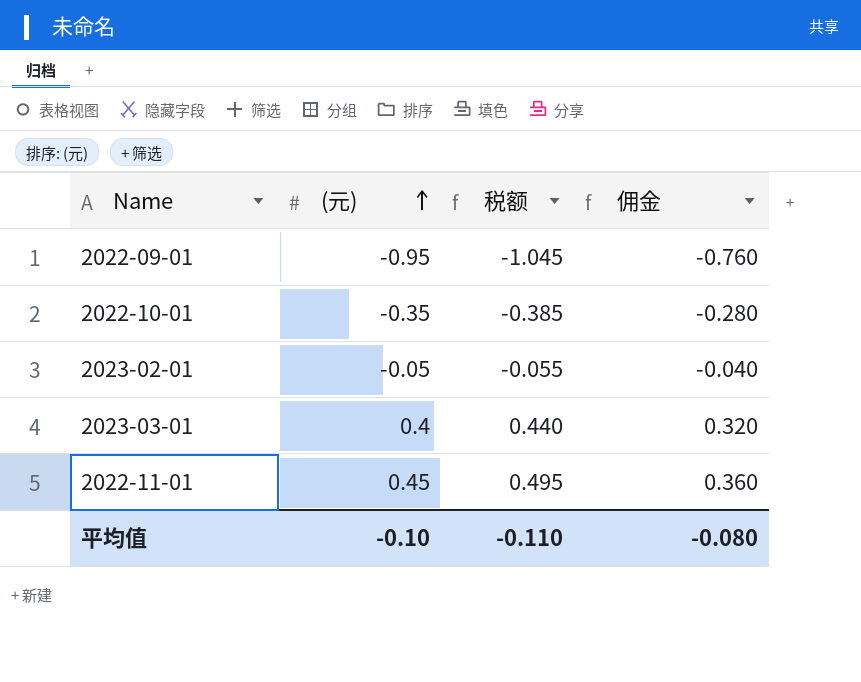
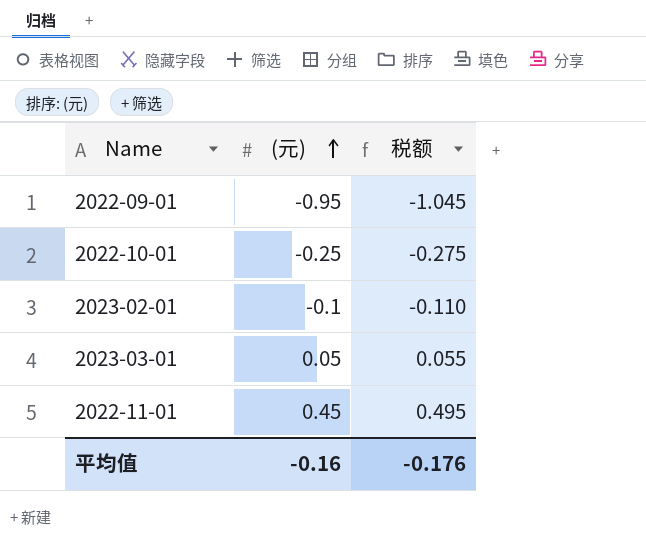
column 佣金 | formula: [(元)] * 0.8 -> none
2022-10-01 | (元): -0.35 -> -0.25
2022-10-01 | 税额: -0.385 -> -0.275
2023-02-01 | (元): -0.05 -> -0.1
2023-02-01 | 税额: -0.055 -> -0.110
2023-03-01 | (元): 0.4 -> 0.05
2023-03-01 | 税额: 0.440 -> 0.055
平均值 | (元): -0.10 -> -0.16
平均值 | 税额: -0.110 -> -0.176

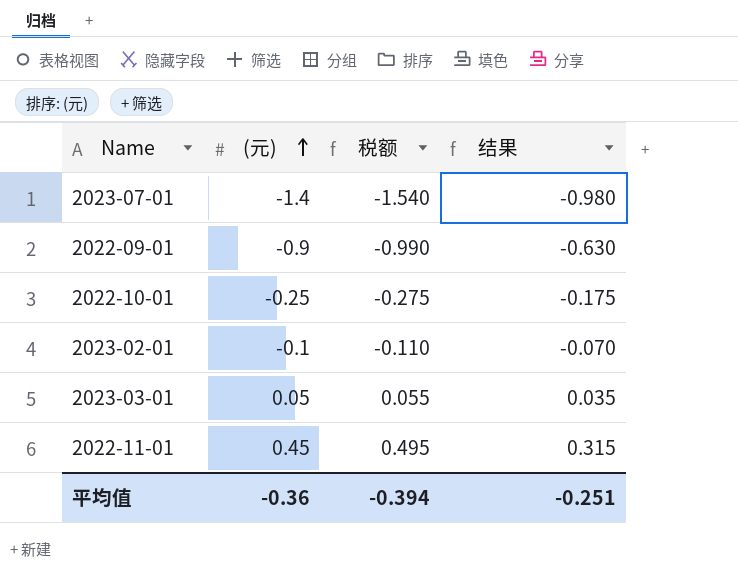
column 结果 | formula: none -> [(元)] * 0.7
row 2023-07-01: none -> -1.4 | -1.540 | -0.980
2022-09-01 | (元): -0.95 -> -0.9
2022-09-01 | 税额: -1.045 -> -0.990
平均值 | (元): -0.16 -> -0.36
平均值 | 税额: -0.176 -> -0.394

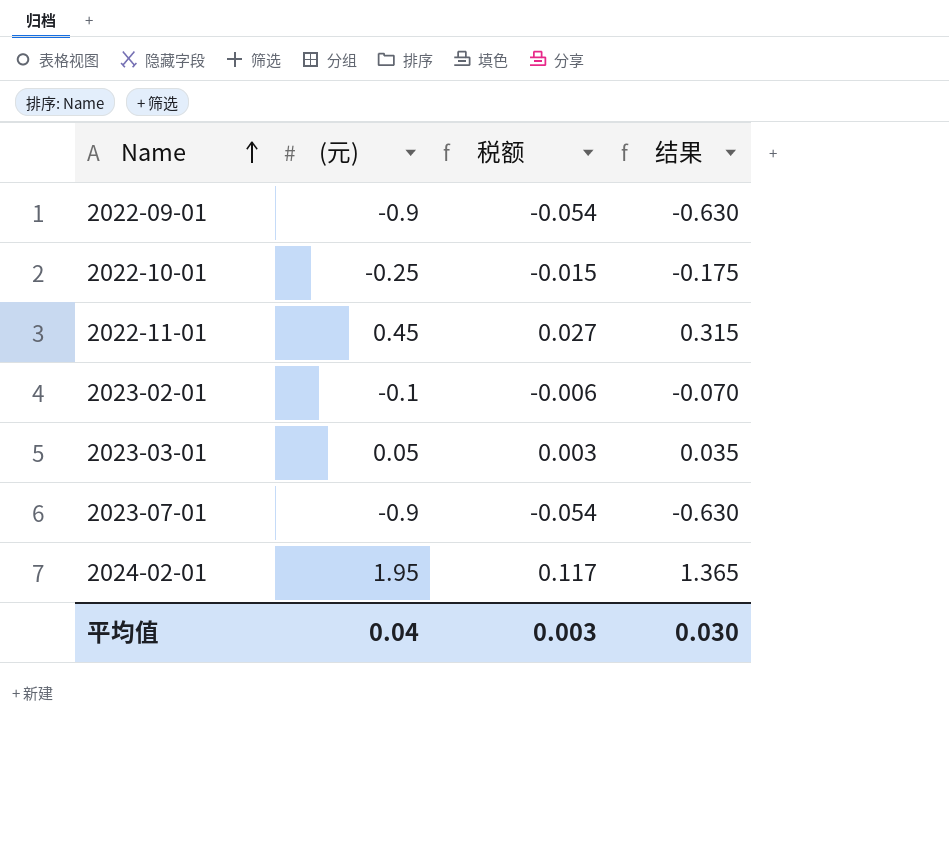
row order: (元) ascending -> Name ascending
column 税额 | formula: [(元)] * 1.1 -> [(元)] * 0.06
2023-07-01 | (元): -1.4 -> -0.9
2023-07-01 | 结果: -0.980 -> -0.630
row 2024-02-01: none -> 1.95 | 0.117 | 1.365
平均值 | (元): -0.36 -> 0.04
平均值 | 税额: -0.394 -> 0.003
平均值 | 结果: -0.251 -> 0.030

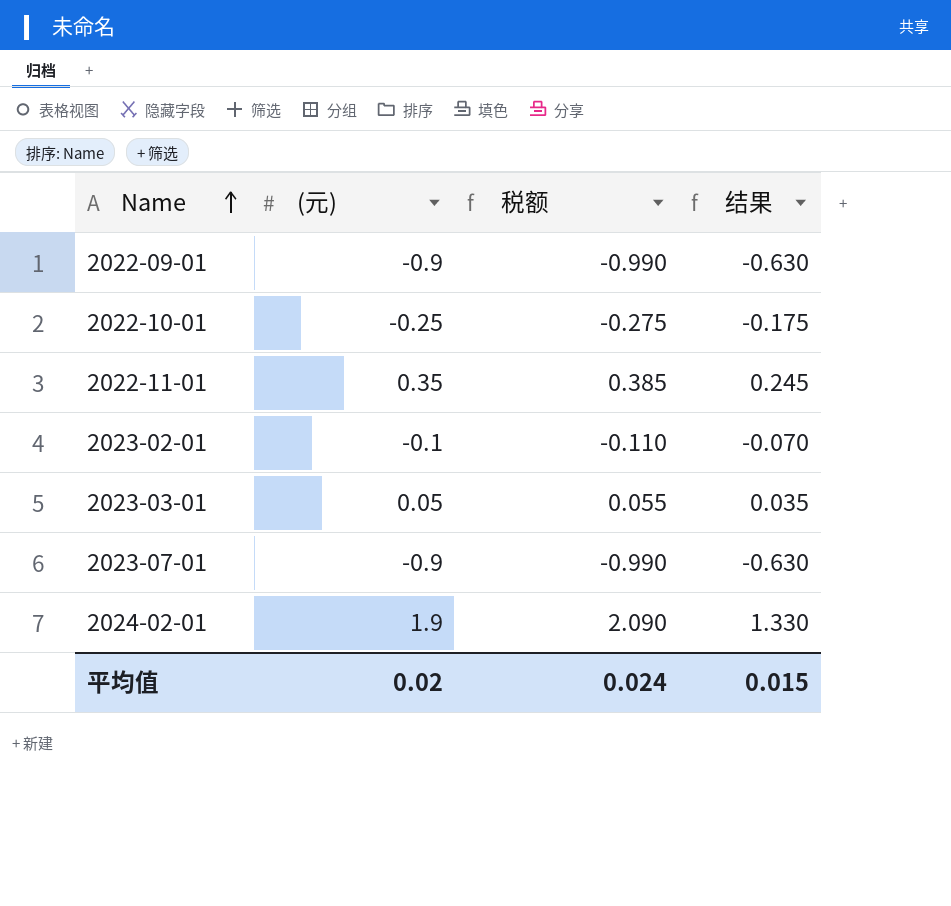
column 税额 | formula: [(元)] * 0.06 -> [(元)] * 1.1
2022-11-01 | (元): 0.45 -> 0.35
2022-11-01 | 结果: 0.315 -> 0.245
2024-02-01 | (元): 1.95 -> 1.9
2024-02-01 | 结果: 1.365 -> 1.330
平均值 | (元): 0.04 -> 0.02
平均值 | 税额: 0.003 -> 0.024
平均值 | 结果: 0.030 -> 0.015

